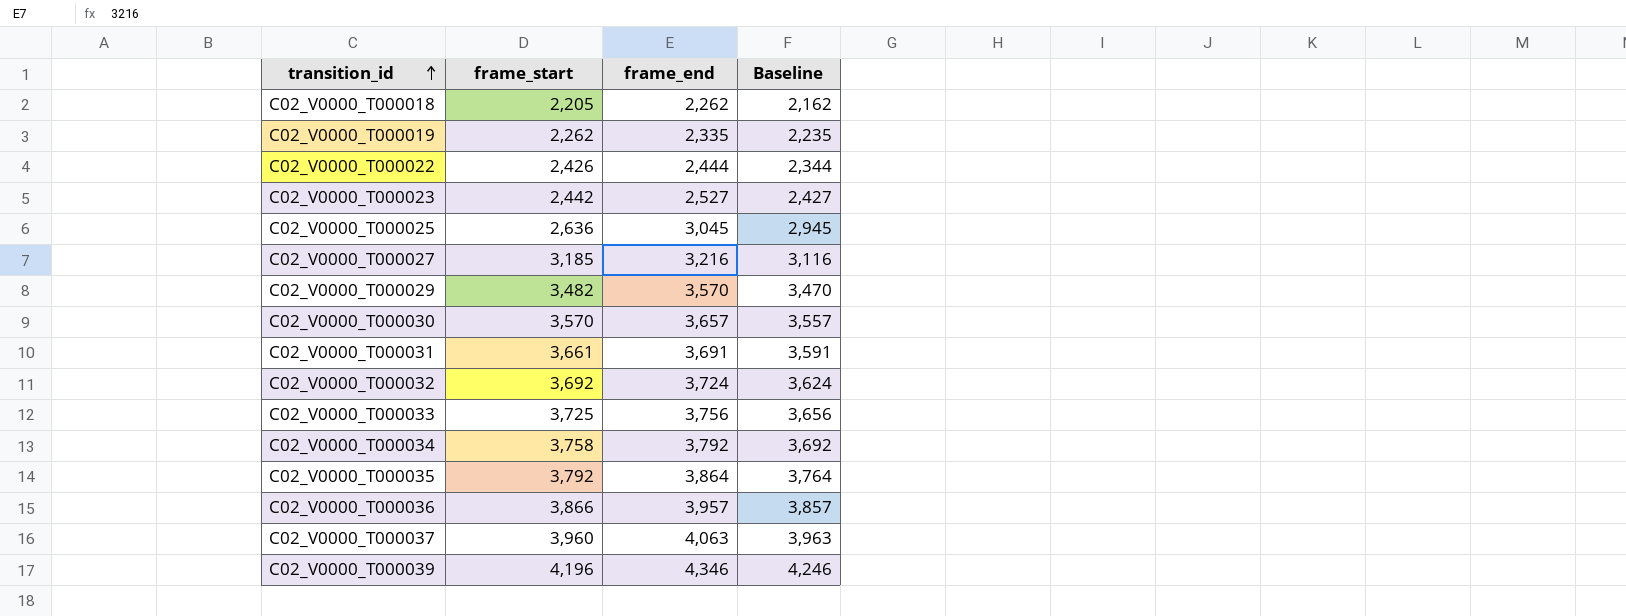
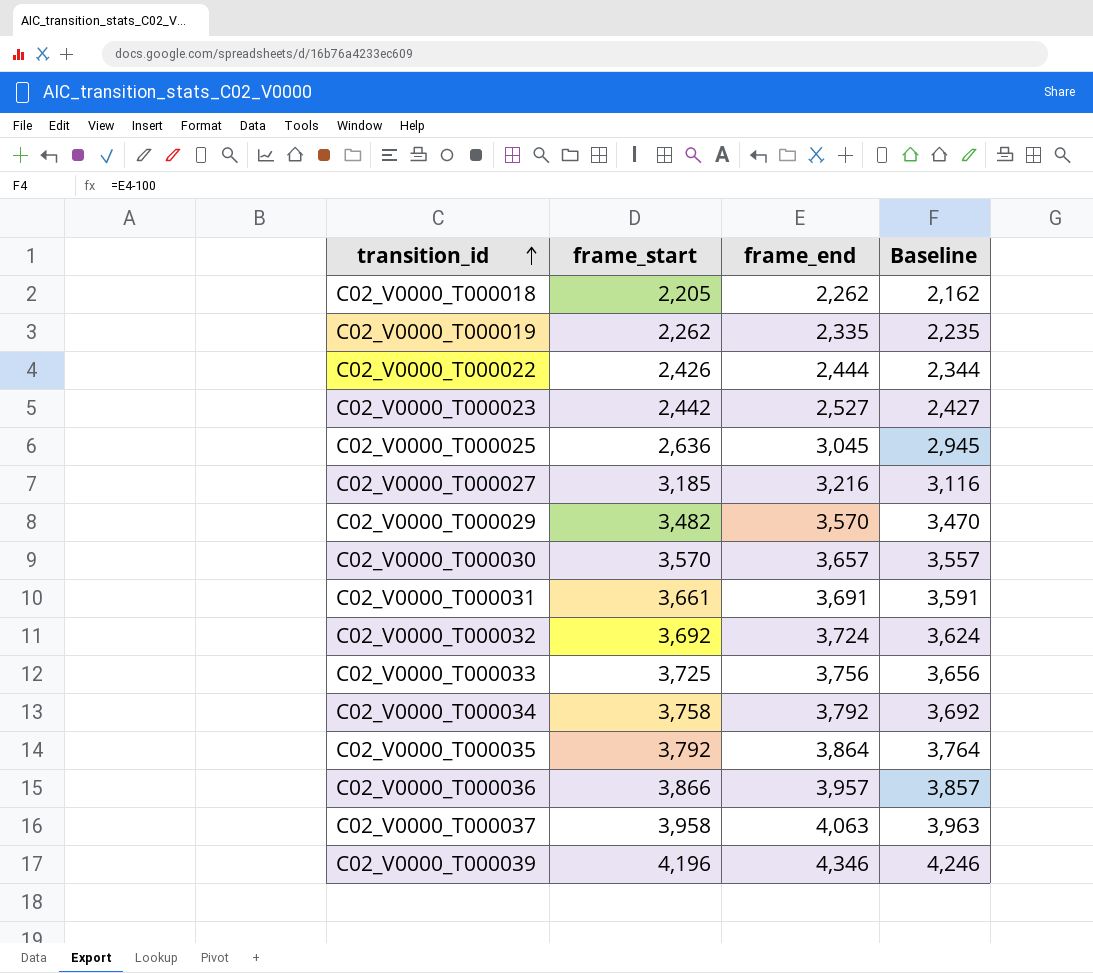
C02_V0000_T000037 | frame_start: 3,960 -> 3,958

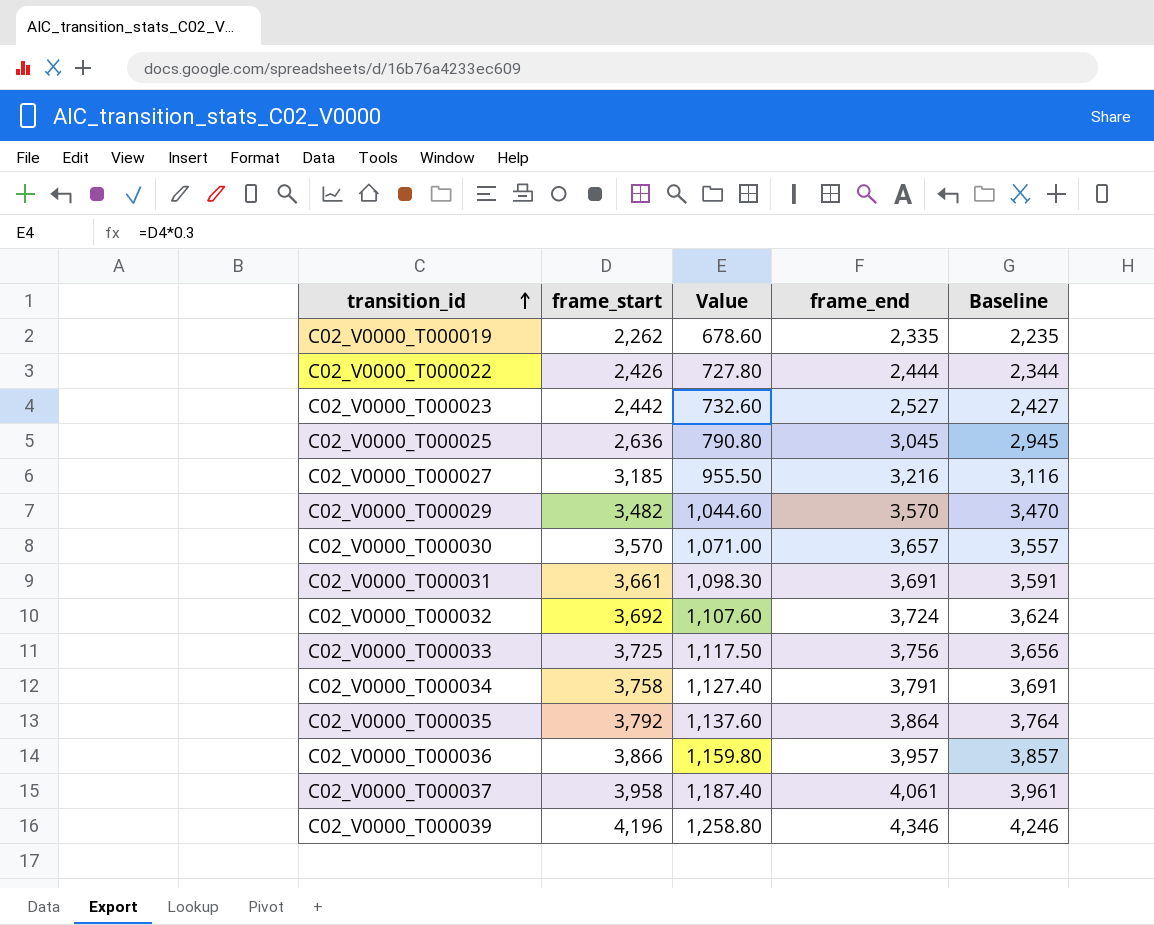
column Value | formula: none -> [frame_start] * 0.3
row C02_V0000_T000018: 2,205 | 2,262 | 2,162 -> none
C02_V0000_T000034 | frame_end: 3,792 -> 3,791
C02_V0000_T000034 | Baseline: 3,692 -> 3,691
C02_V0000_T000037 | frame_end: 4,063 -> 4,061
C02_V0000_T000037 | Baseline: 3,963 -> 3,961

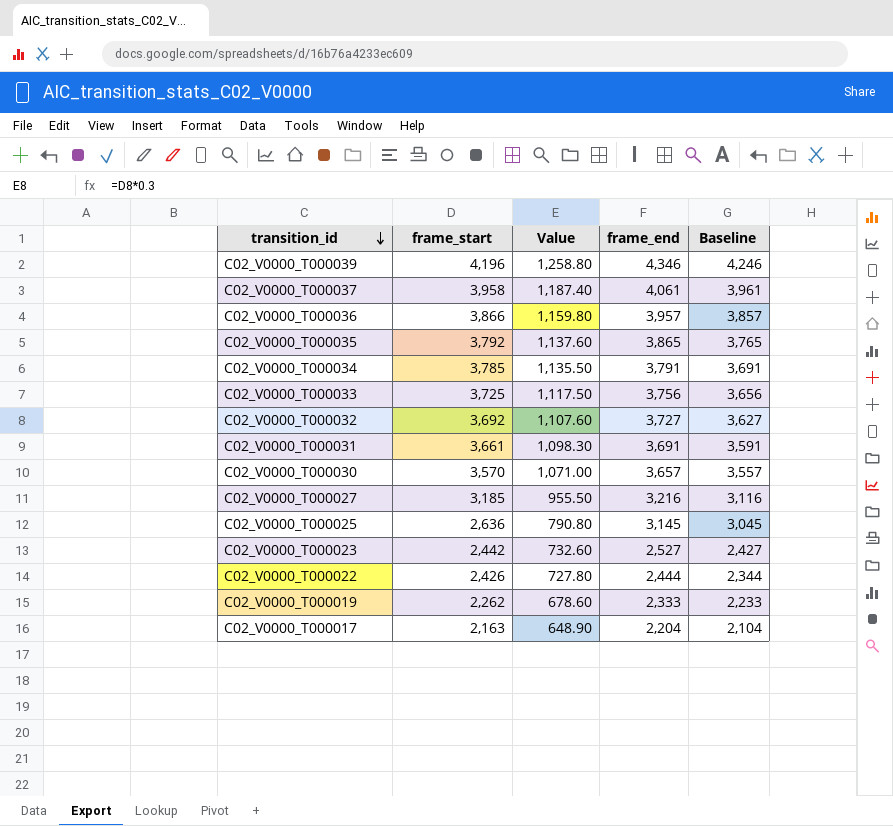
row order: transition_id ascending -> transition_id descending
row C02_V0000_T000029: 3,482 | 1,044.60 | 3,570 | 3,470 -> none
C02_V0000_T000035 | frame_end: 3,864 -> 3,865
C02_V0000_T000035 | Baseline: 3,764 -> 3,765
C02_V0000_T000034 | frame_start: 3,758 -> 3,785
C02_V0000_T000034 | Value: 1,127.40 -> 1,135.50
C02_V0000_T000032 | frame_end: 3,724 -> 3,727
C02_V0000_T000032 | Baseline: 3,624 -> 3,627
C02_V0000_T000025 | frame_end: 3,045 -> 3,145
C02_V0000_T000025 | Baseline: 2,945 -> 3,045
C02_V0000_T000019 | frame_end: 2,335 -> 2,333
C02_V0000_T000019 | Baseline: 2,235 -> 2,233
row C02_V0000_T000017: none -> 2,163 | 648.90 | 2,204 | 2,104

